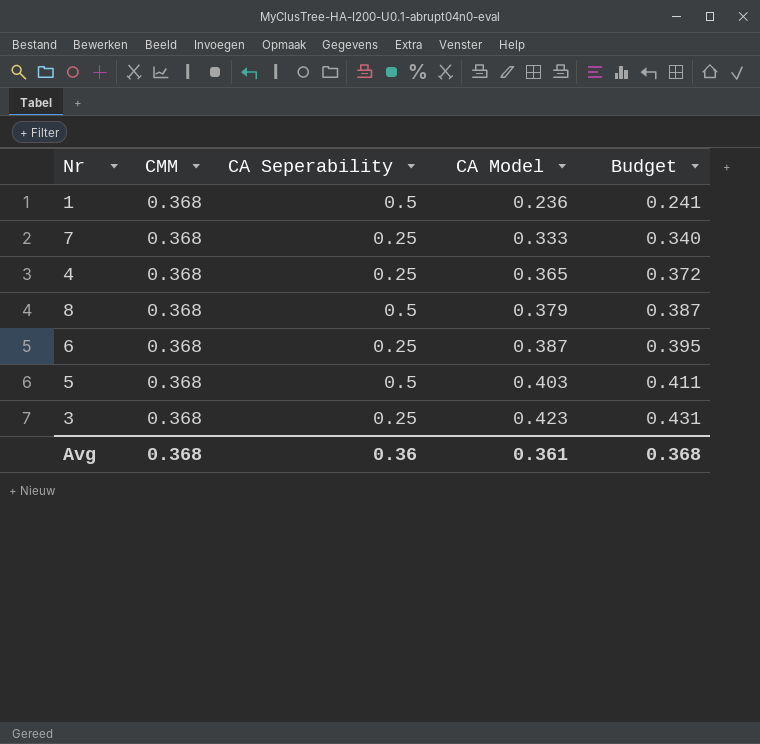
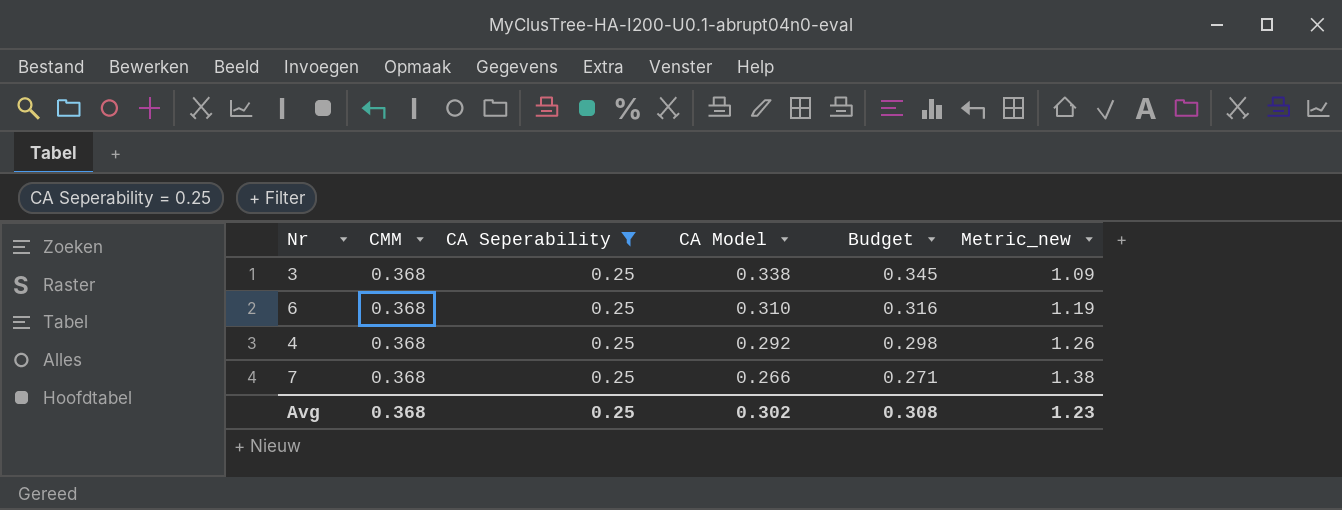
filter: none -> CA Seperability = 0.25
row order: CA Model ascending -> CA Model descending
column Metric_new | formula: none -> [CMM] / [CA Model]
3 | CA Model: 0.423 -> 0.338
3 | Budget: 0.431 -> 0.345
6 | CA Model: 0.387 -> 0.310
6 | Budget: 0.395 -> 0.316
4 | CA Model: 0.365 -> 0.292
4 | Budget: 0.372 -> 0.298
7 | CA Model: 0.333 -> 0.266
7 | Budget: 0.340 -> 0.271
Avg | CA Seperability: 0.36 -> 0.25
Avg | CA Model: 0.361 -> 0.302
Avg | Budget: 0.368 -> 0.308

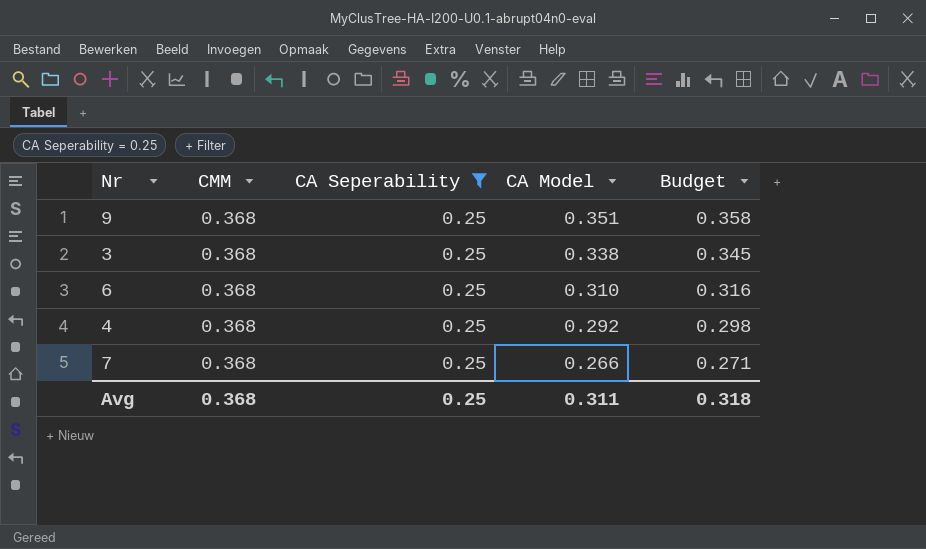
column Metric_new | formula: [CMM] / [CA Model] -> none
row 9: none -> 0.368 | 0.25 | 0.351 | 0.358
Avg | CA Model: 0.302 -> 0.311
Avg | Budget: 0.308 -> 0.318

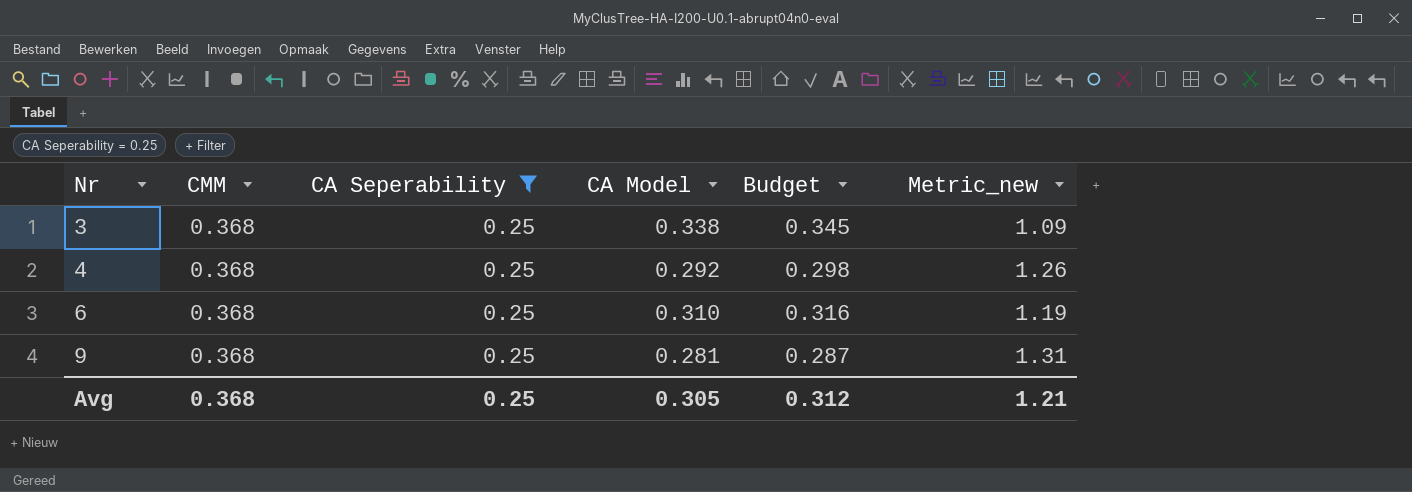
row order: CA Model descending -> Nr ascending
column Metric_new | formula: none -> [CMM] / [CA Model]
row 7: 0.368 | 0.25 | 0.266 | 0.271 -> none
9 | CA Model: 0.351 -> 0.281
9 | Budget: 0.358 -> 0.287
Avg | CA Model: 0.311 -> 0.305
Avg | Budget: 0.318 -> 0.312

